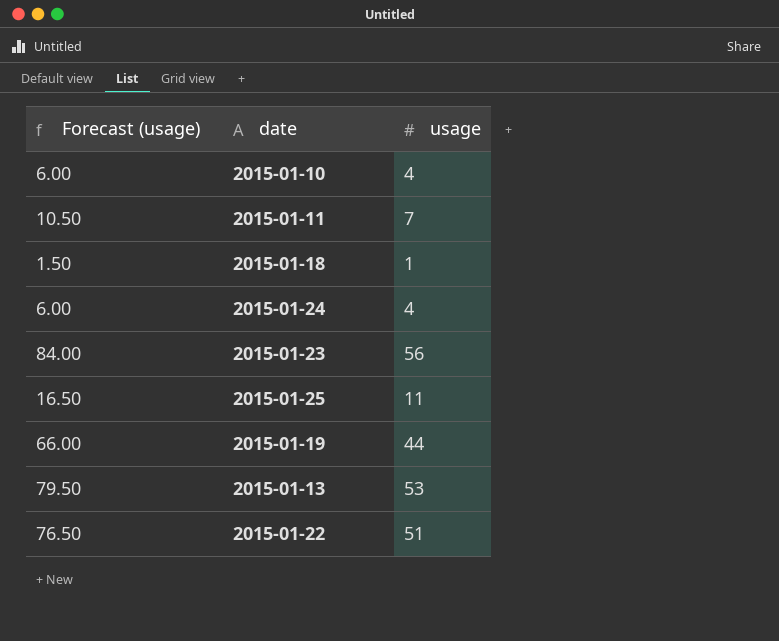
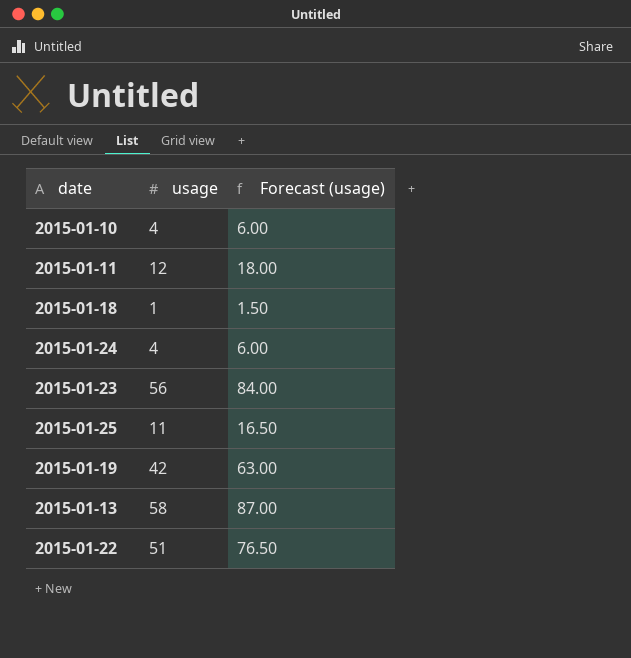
column Forecast (usage) | position: 1 -> 3
2015-01-11 | usage: 7 -> 12
2015-01-11 | Forecast (usage): 10.50 -> 18.00
2015-01-19 | usage: 44 -> 42
2015-01-19 | Forecast (usage): 66.00 -> 63.00
2015-01-13 | usage: 53 -> 58
2015-01-13 | Forecast (usage): 79.50 -> 87.00

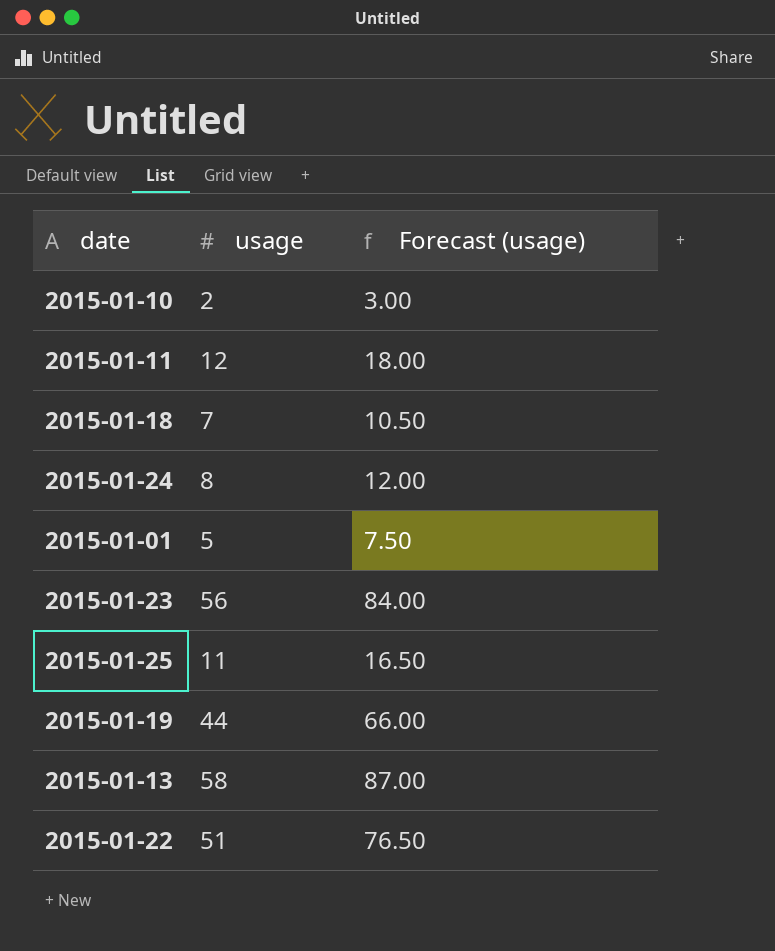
2015-01-10 | usage: 4 -> 2
2015-01-10 | Forecast (usage): 6.00 -> 3.00
2015-01-18 | usage: 1 -> 7
2015-01-18 | Forecast (usage): 1.50 -> 10.50
2015-01-24 | usage: 4 -> 8
2015-01-24 | Forecast (usage): 6.00 -> 12.00
row 2015-01-01: none -> 5 | 7.50
2015-01-19 | usage: 42 -> 44
2015-01-19 | Forecast (usage): 63.00 -> 66.00

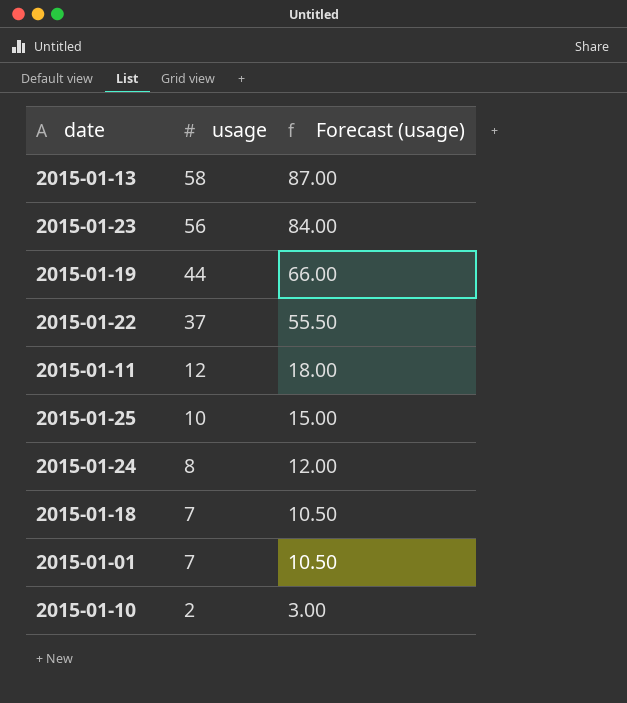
row order: none -> usage descending
2015-01-22 | usage: 51 -> 37
2015-01-22 | Forecast (usage): 76.50 -> 55.50
2015-01-25 | usage: 11 -> 10
2015-01-25 | Forecast (usage): 16.50 -> 15.00
2015-01-01 | usage: 5 -> 7
2015-01-01 | Forecast (usage): 7.50 -> 10.50

